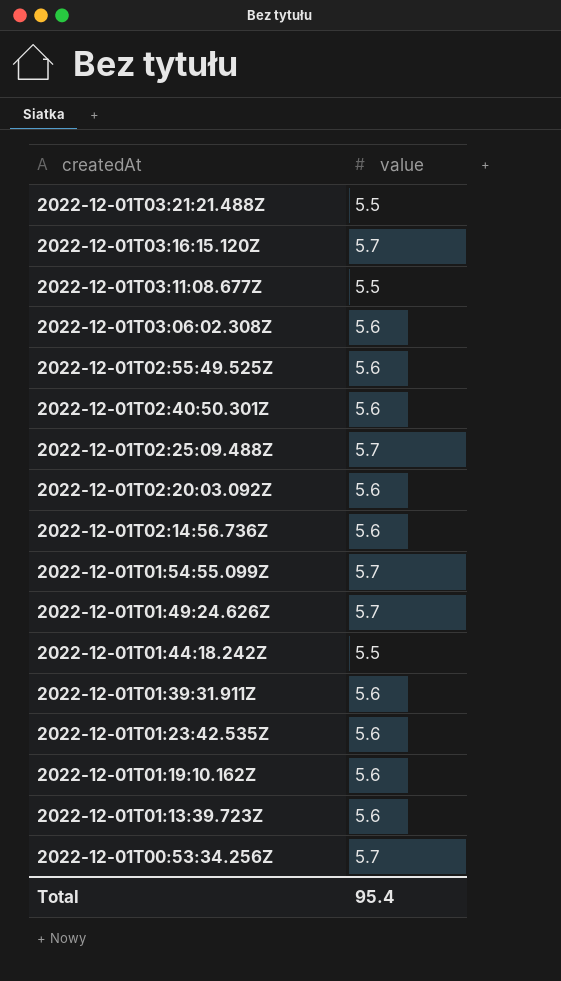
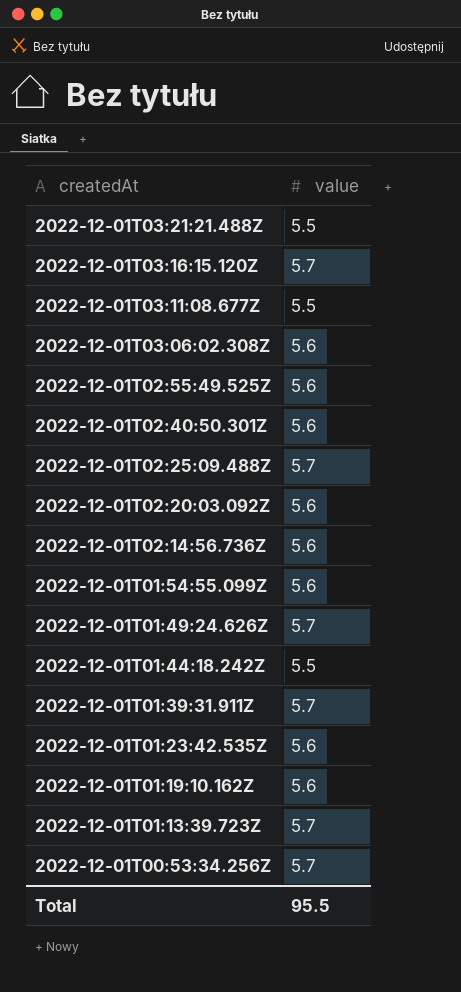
2022-12-01T01:54:55.099Z | value: 5.7 -> 5.6
2022-12-01T01:39:31.911Z | value: 5.6 -> 5.7
2022-12-01T01:13:39.723Z | value: 5.6 -> 5.7
Total | value: 95.4 -> 95.5

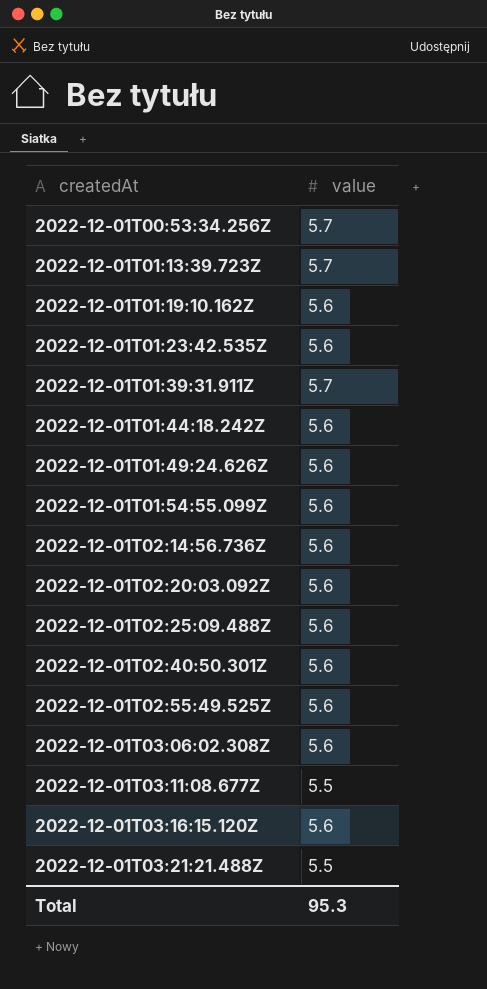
row order: createdAt descending -> createdAt ascending
2022-12-01T01:44:18.242Z | value: 5.5 -> 5.6
2022-12-01T01:49:24.626Z | value: 5.7 -> 5.6
2022-12-01T02:25:09.488Z | value: 5.7 -> 5.6
2022-12-01T03:16:15.120Z | value: 5.7 -> 5.6
Total | value: 95.5 -> 95.3

